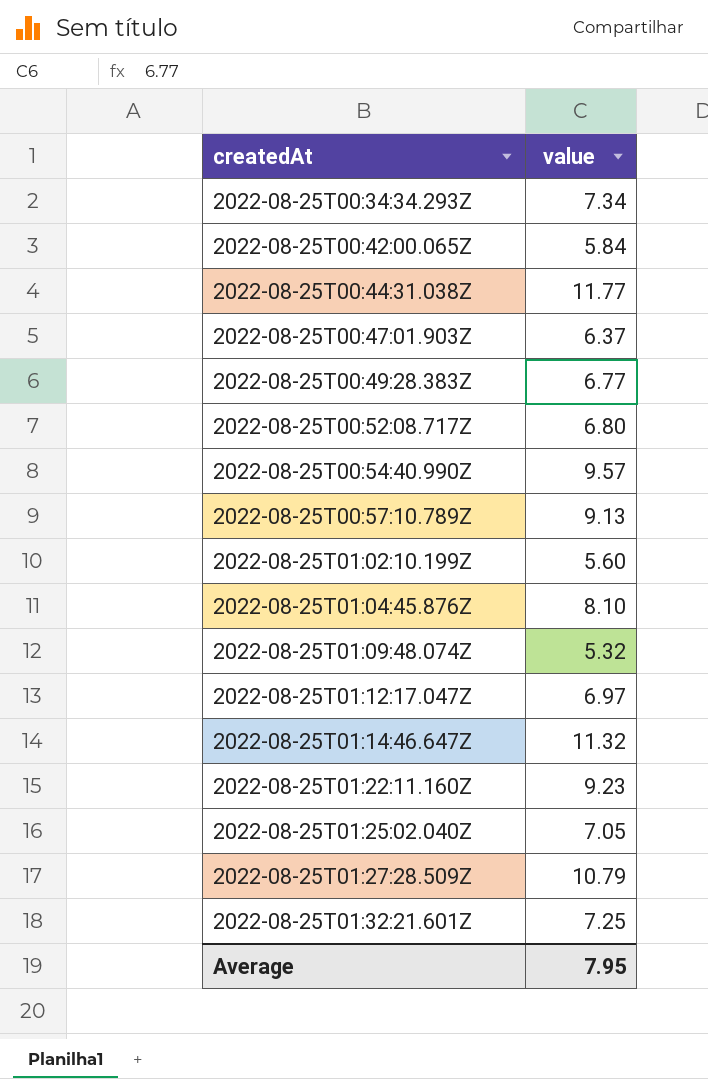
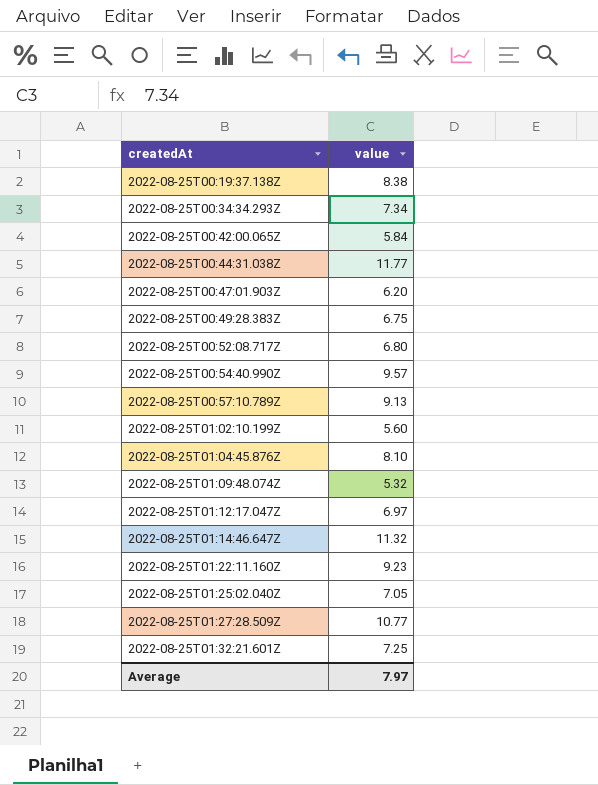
row 2022-08-25T00:19:37.138Z: none -> 8.38
2022-08-25T00:47:01.903Z | value: 6.37 -> 6.20
2022-08-25T00:49:28.383Z | value: 6.77 -> 6.75
2022-08-25T01:27:28.509Z | value: 10.79 -> 10.77
Average | value: 7.95 -> 7.97

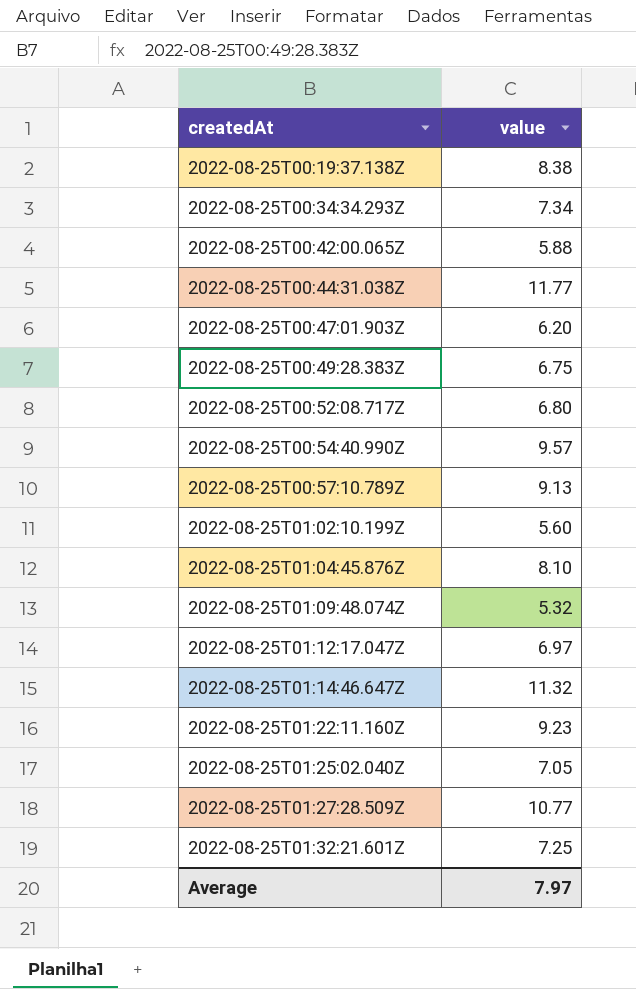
2022-08-25T00:42:00.065Z | value: 5.84 -> 5.88

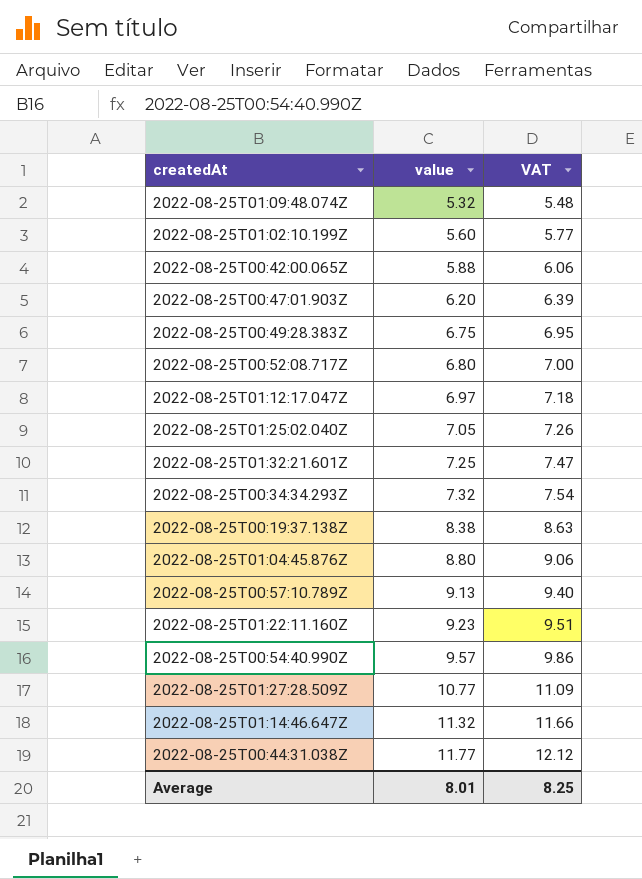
row order: createdAt ascending -> value ascending
column VAT | formula: none -> [value] * 1.03
2022-08-25T00:34:34.293Z | value: 7.34 -> 7.32
2022-08-25T01:04:45.876Z | value: 8.10 -> 8.80
Average | value: 7.97 -> 8.01

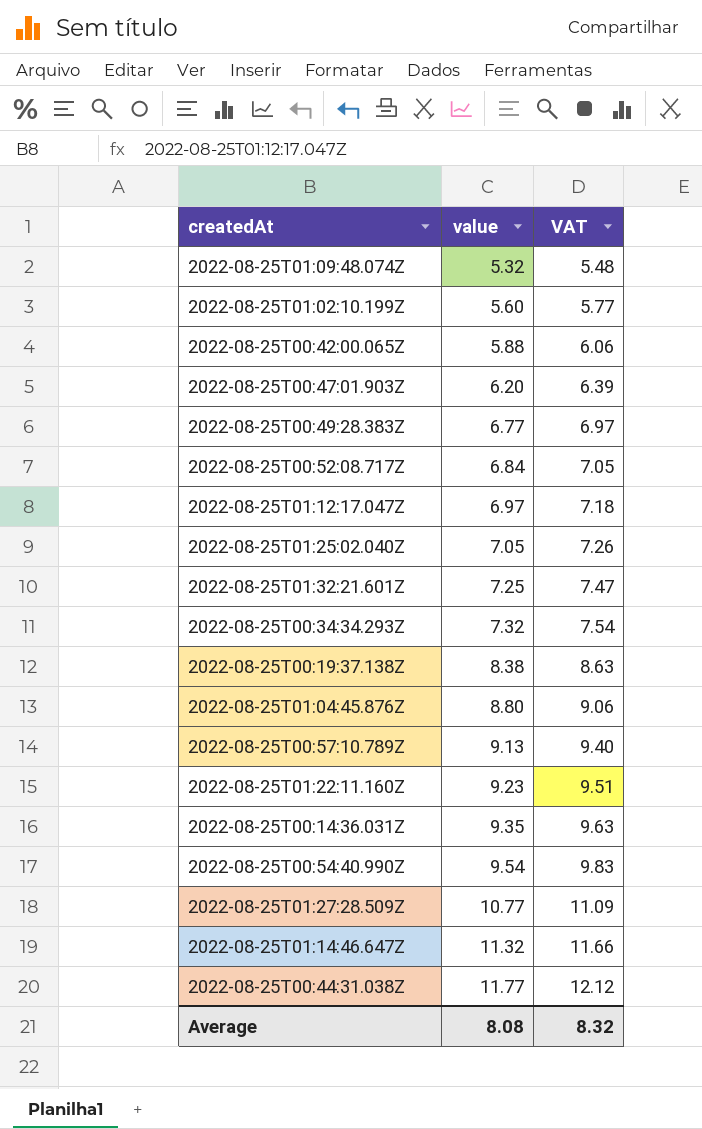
2022-08-25T00:49:28.383Z | value: 6.75 -> 6.77
2022-08-25T00:49:28.383Z | VAT: 6.95 -> 6.97
2022-08-25T00:52:08.717Z | value: 6.80 -> 6.84
2022-08-25T00:52:08.717Z | VAT: 7.00 -> 7.05
row 2022-08-25T00:14:36.031Z: none -> 9.35 | 9.63
2022-08-25T00:54:40.990Z | value: 9.57 -> 9.54
2022-08-25T00:54:40.990Z | VAT: 9.86 -> 9.83
Average | value: 8.01 -> 8.08
Average | VAT: 8.25 -> 8.32

